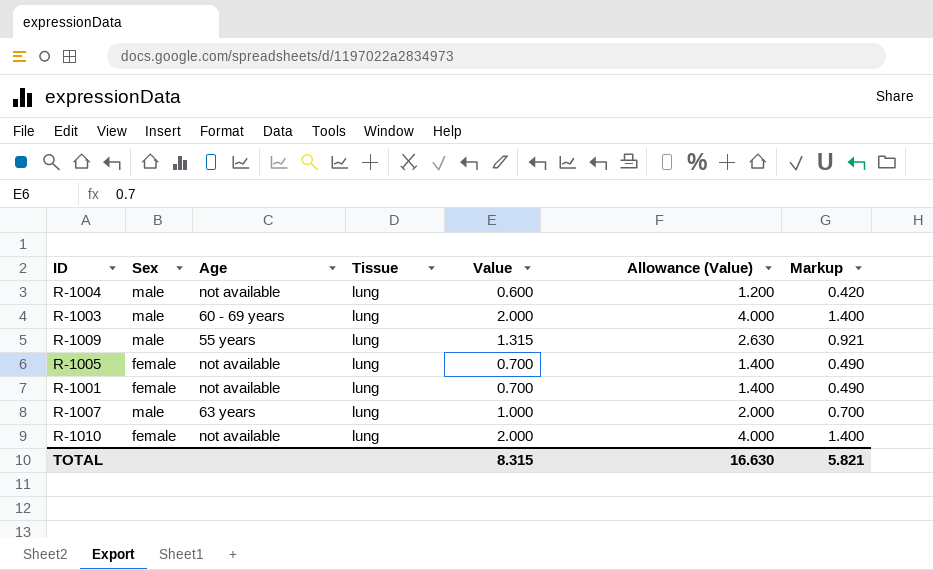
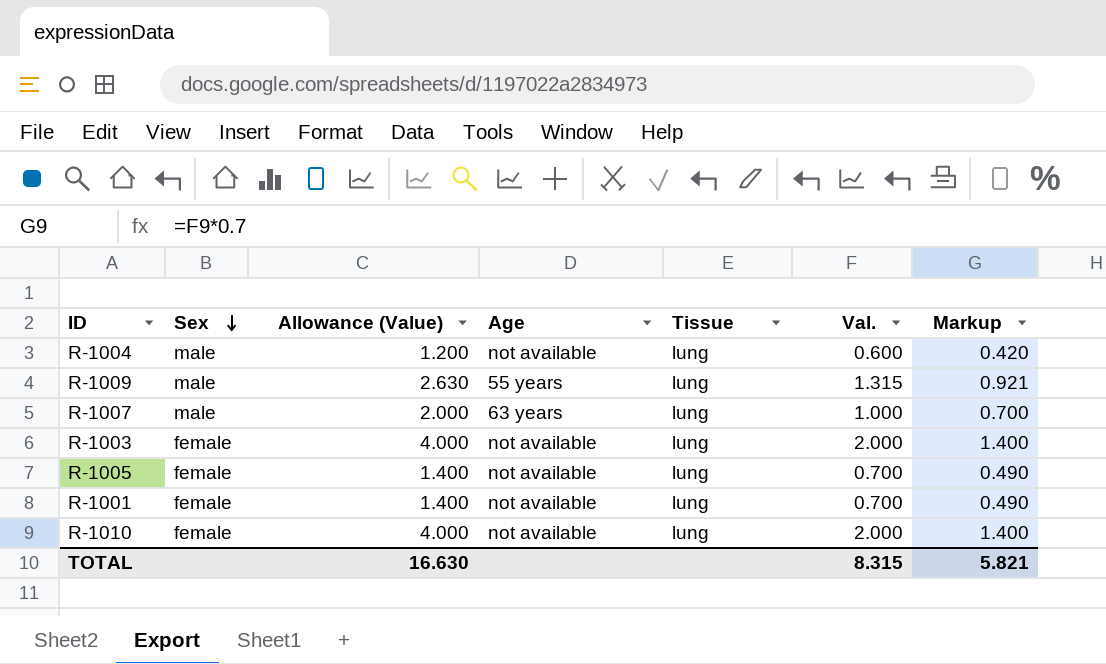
row order: none -> Sex descending
column Allowance (Value) | position: 6 -> 3
column name: Value -> Val.
R-1003 | Sex: male -> female
R-1003 | Age: 60 - 69 years -> not available

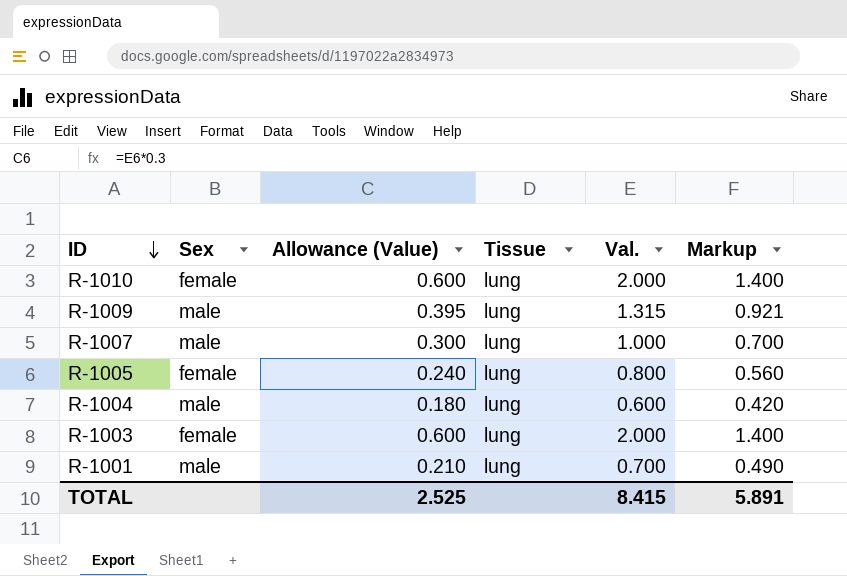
row order: Sex descending -> ID descending
column Age | position: 4 -> none
column Allowance (Value) | formula: [Val.] * 2 -> [Val.] * 0.3
R-1005 | Val.: 0.700 -> 0.800
R-1005 | Markup: 0.490 -> 0.560
R-1001 | Sex: female -> male
TOTAL | Allowance (Value): 16.630 -> 2.525
TOTAL | Val.: 8.315 -> 8.415
TOTAL | Markup: 5.821 -> 5.891

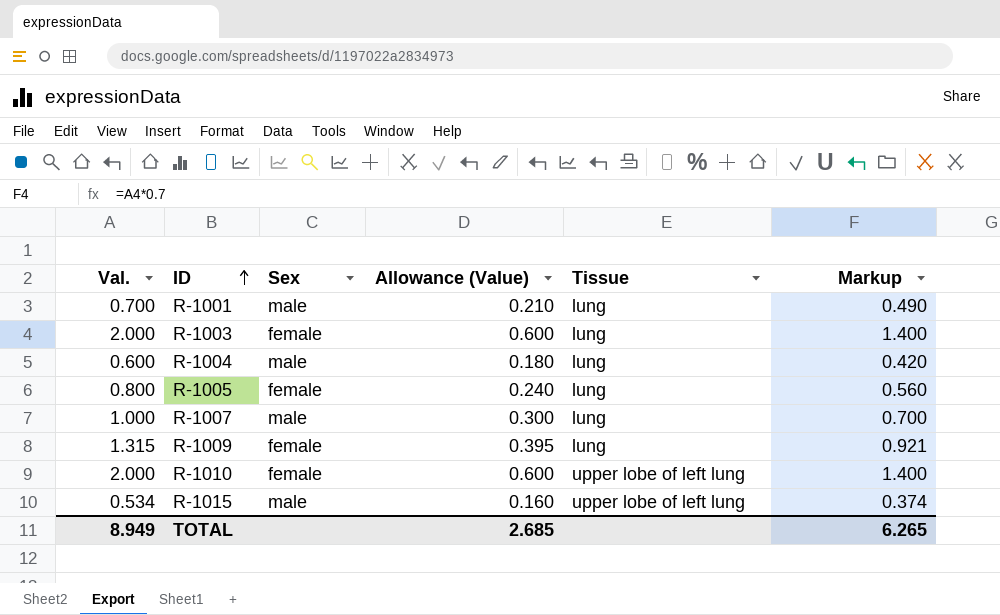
row order: ID descending -> ID ascending
column Val. | position: 5 -> 1
R-1009 | Sex: male -> female
R-1010 | Tissue: lung -> upper lobe of left lung
row R-1015: none -> 0.534 | male | 0.160 | upper lobe of left lung | 0.374
TOTAL | Val.: 8.415 -> 8.949
TOTAL | Allowance (Value): 2.525 -> 2.685
TOTAL | Markup: 5.891 -> 6.265

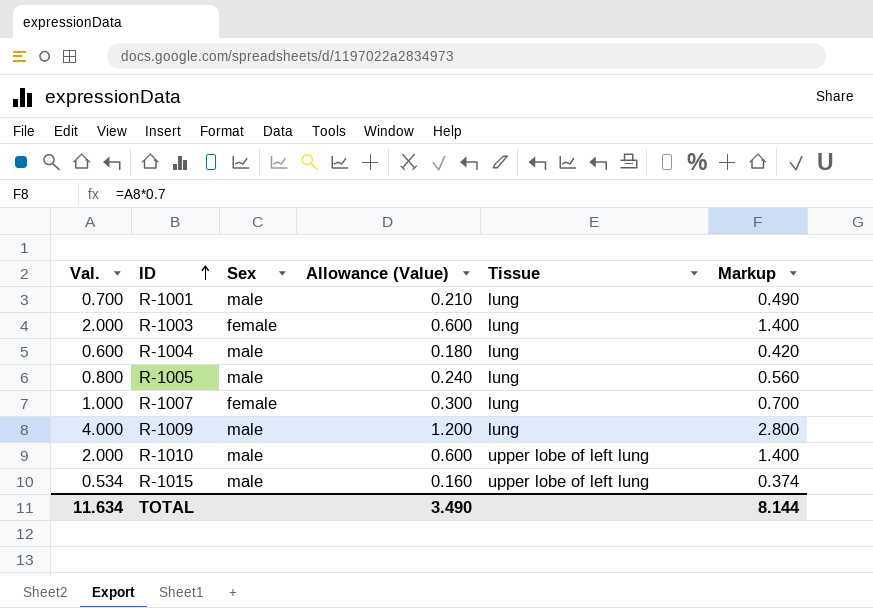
R-1005 | Sex: female -> male
R-1007 | Sex: male -> female
R-1009 | Val.: 1.315 -> 4.000
R-1009 | Sex: female -> male
R-1009 | Allowance (Value): 0.395 -> 1.200
R-1009 | Markup: 0.921 -> 2.800
R-1010 | Sex: female -> male
TOTAL | Val.: 8.949 -> 11.634
TOTAL | Allowance (Value): 2.685 -> 3.490
TOTAL | Markup: 6.265 -> 8.144

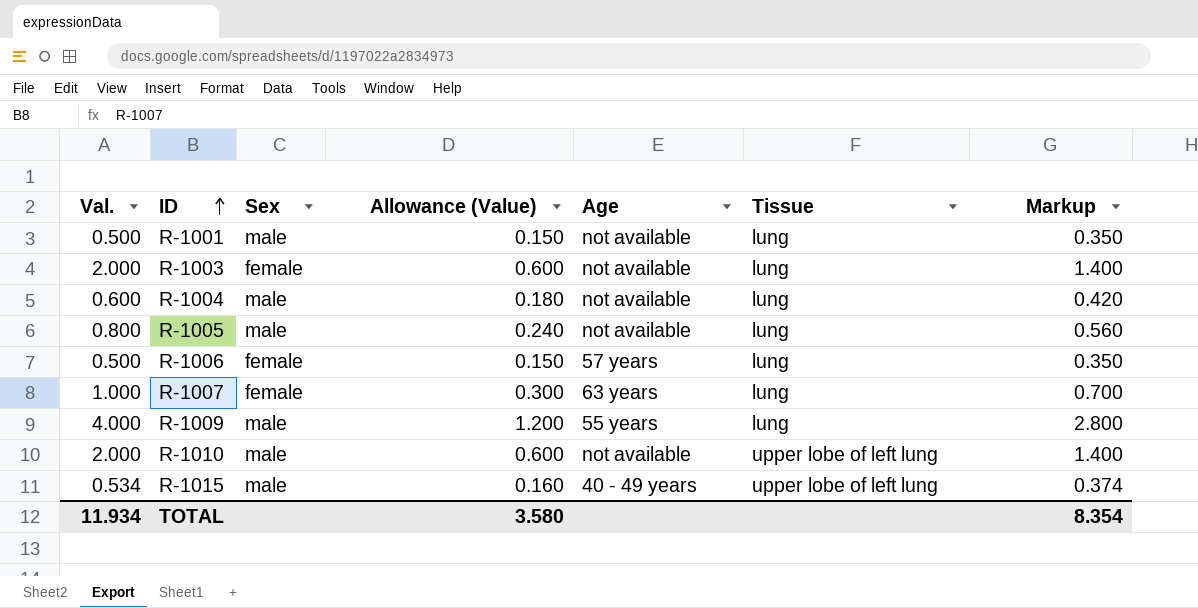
column Age | position: none -> 5
R-1001 | Val.: 0.700 -> 0.500
R-1001 | Allowance (Value): 0.210 -> 0.150
R-1001 | Markup: 0.490 -> 0.350
row R-1006: none -> 0.500 | female | 0.150 | 57 years | lung | 0.350
TOTAL | Val.: 11.634 -> 11.934
TOTAL | Allowance (Value): 3.490 -> 3.580
TOTAL | Markup: 8.144 -> 8.354

